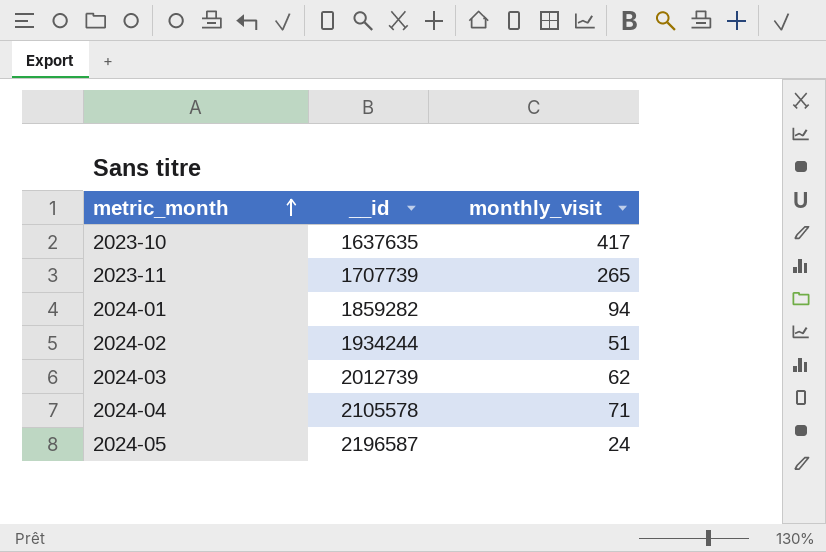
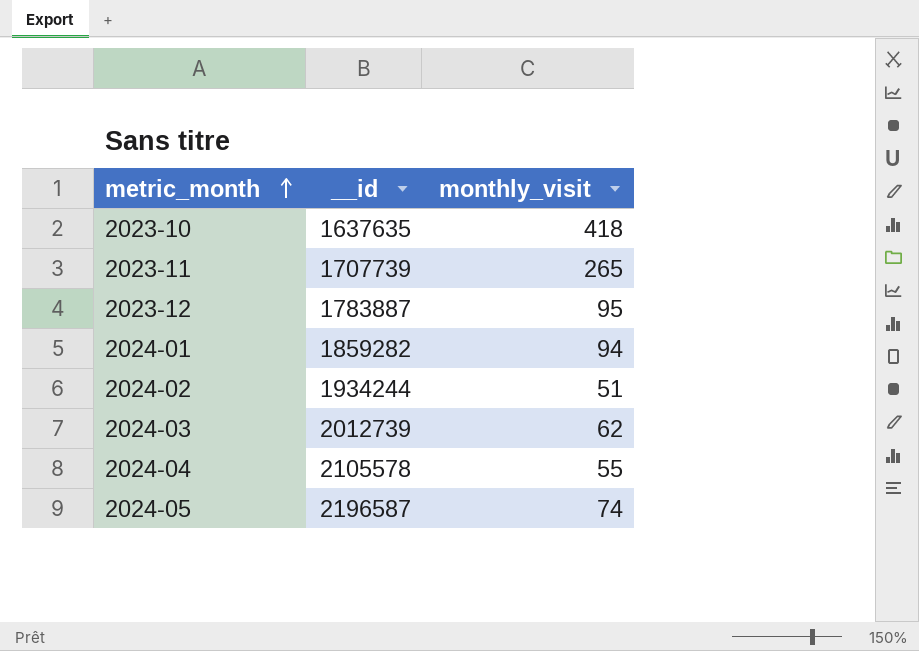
2023-10 | monthly_visit: 417 -> 418
row 2023-12: none -> 1783887 | 95
2024-04 | monthly_visit: 71 -> 55
2024-05 | monthly_visit: 24 -> 74

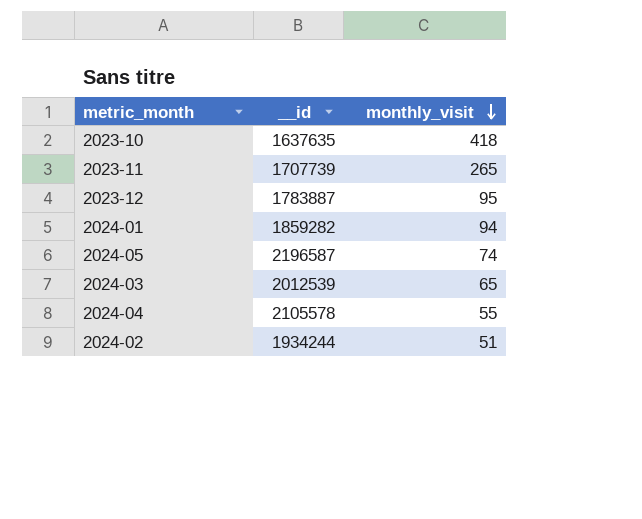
row order: metric_month ascending -> monthly_visit descending
2024-03 | __id: 2012739 -> 2012539
2024-03 | monthly_visit: 62 -> 65

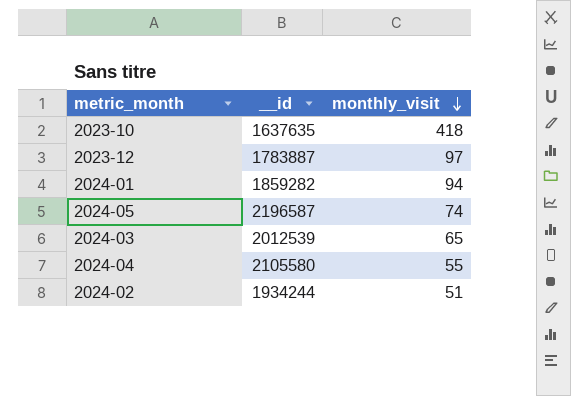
row 2023-11: 1707739 | 265 -> none
2023-12 | monthly_visit: 95 -> 97
2024-04 | __id: 2105578 -> 2105580

